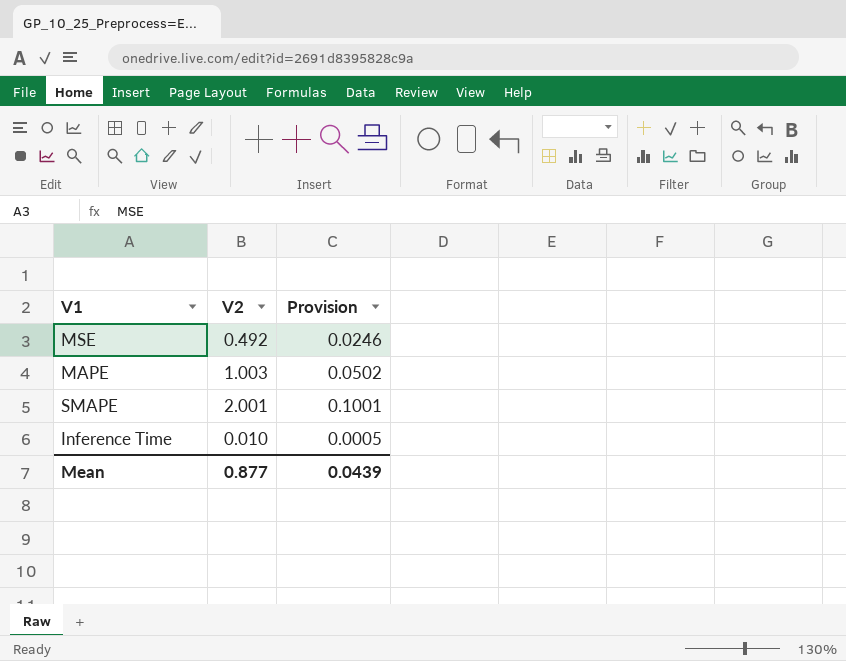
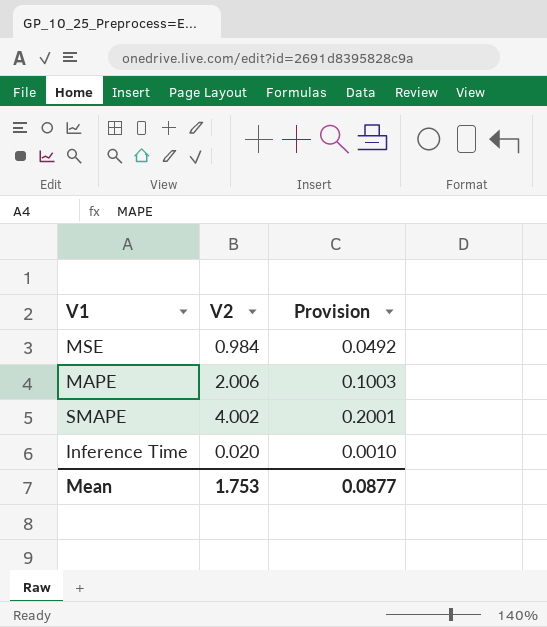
MSE | V2: 0.492 -> 0.984
MSE | Provision: 0.0246 -> 0.0492
MAPE | V2: 1.003 -> 2.006
MAPE | Provision: 0.0502 -> 0.1003
SMAPE | V2: 2.001 -> 4.002
SMAPE | Provision: 0.1001 -> 0.2001
Inference Time | V2: 0.010 -> 0.020
Inference Time | Provision: 0.0005 -> 0.0010
Mean | V2: 0.877 -> 1.753
Mean | Provision: 0.0439 -> 0.0877

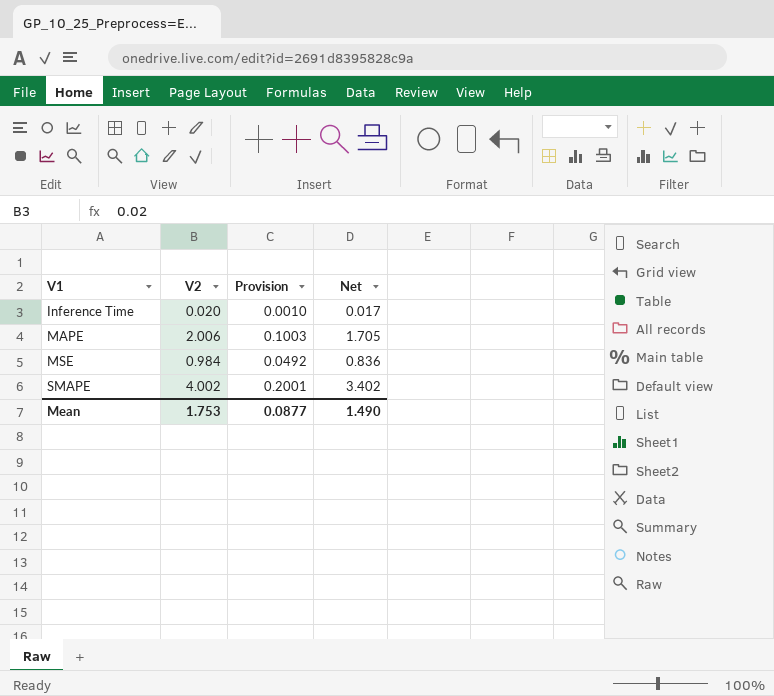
row order: none -> V1 ascending
column Net | formula: none -> [V2] * 0.85

